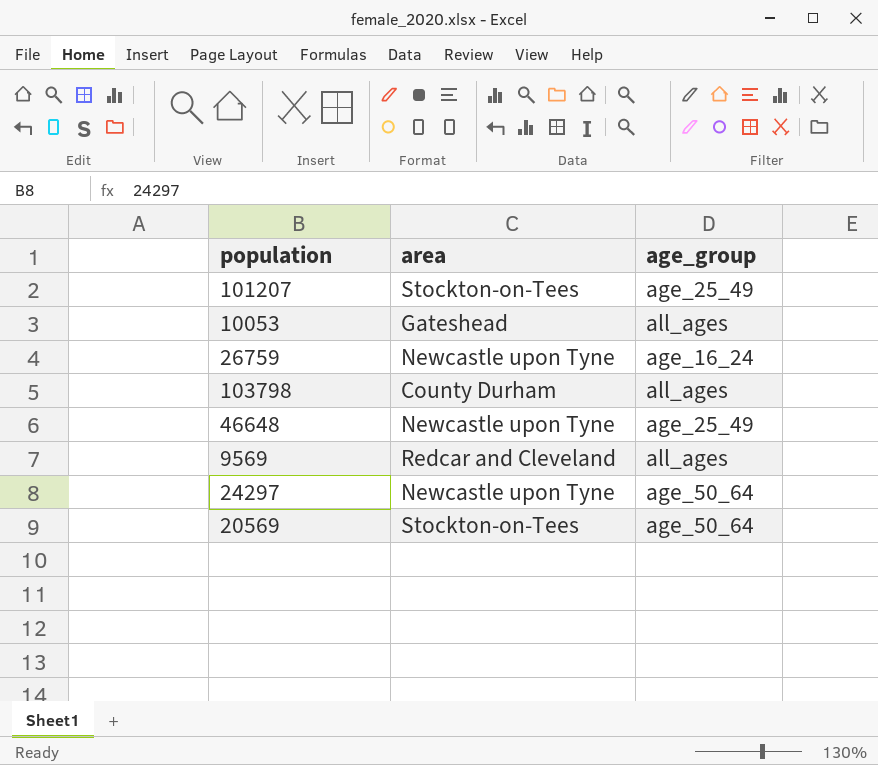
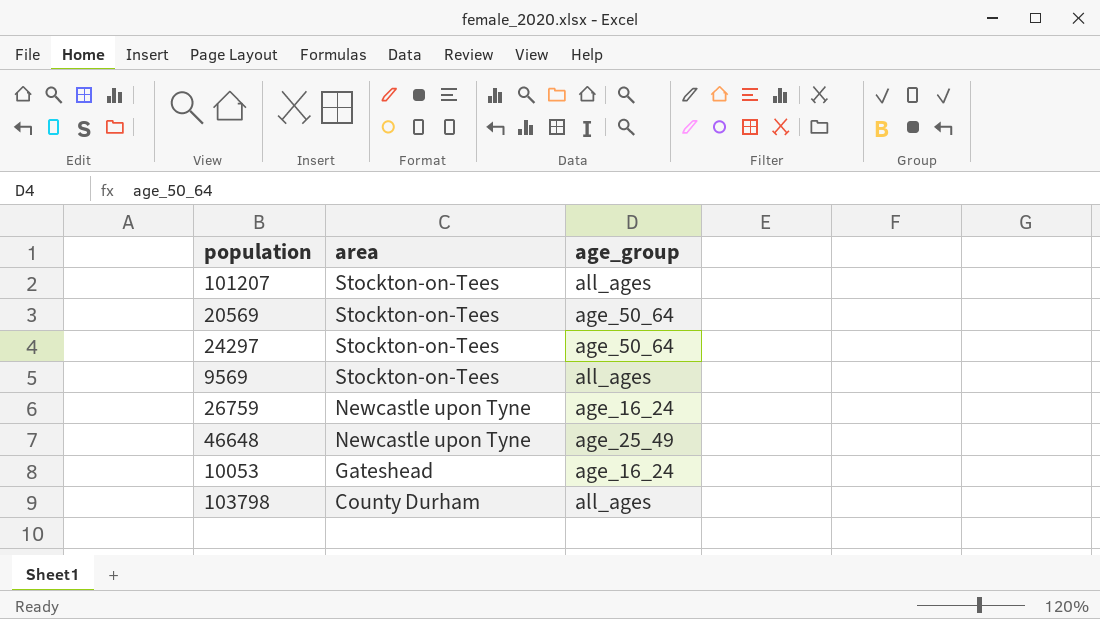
row order: none -> area descending
101207 | age_group: age_25_49 -> all_ages
24297 | area: Newcastle upon Tyne -> Stockton-on-Tees
9569 | area: Redcar and Cleveland -> Stockton-on-Tees
10053 | age_group: all_ages -> age_16_24

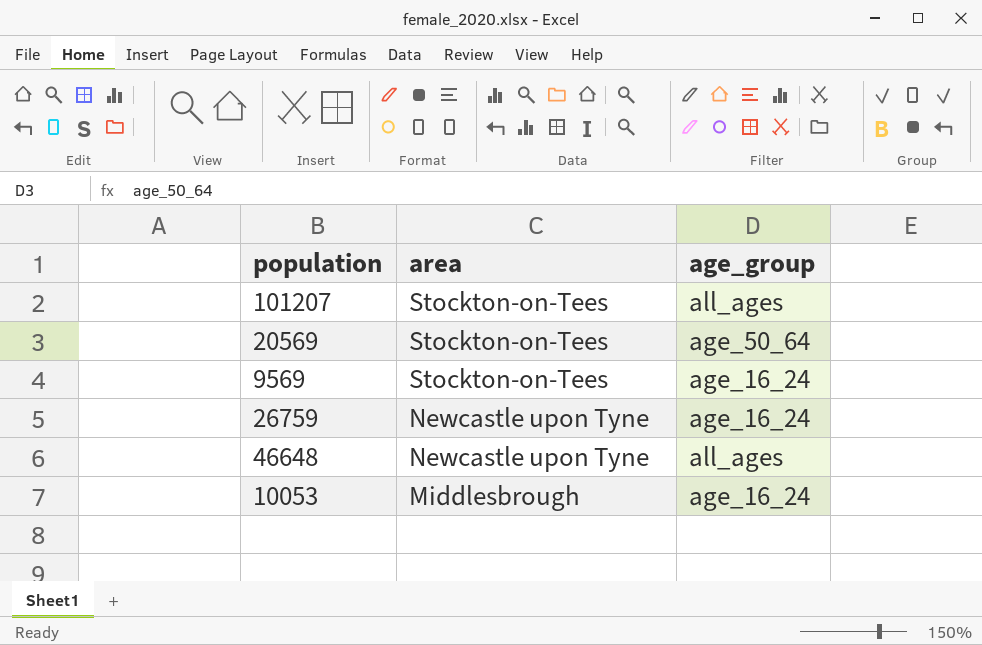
row 24297: Stockton-on-Tees | age_50_64 -> none
row 103798: County Durham | all_ages -> none
9569 | age_group: all_ages -> age_16_24
46648 | age_group: age_25_49 -> all_ages
10053 | area: Gateshead -> Middlesbrough

